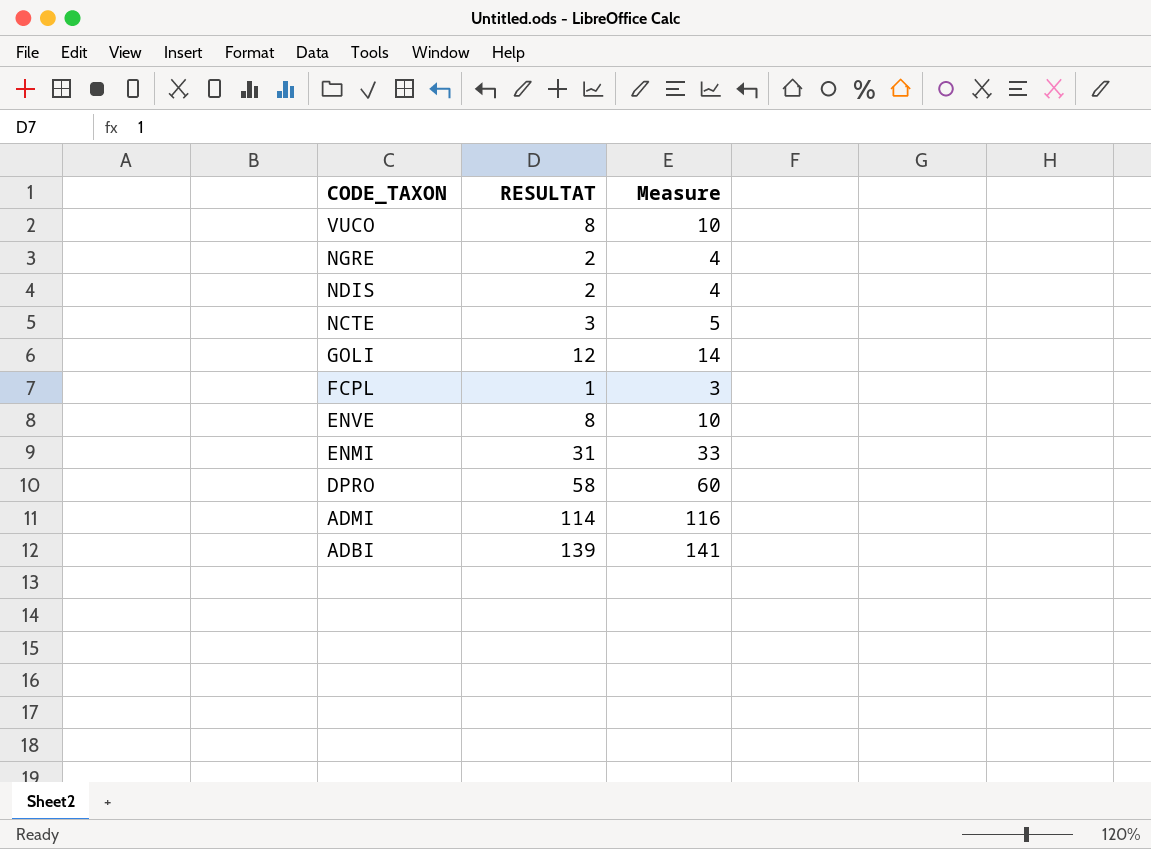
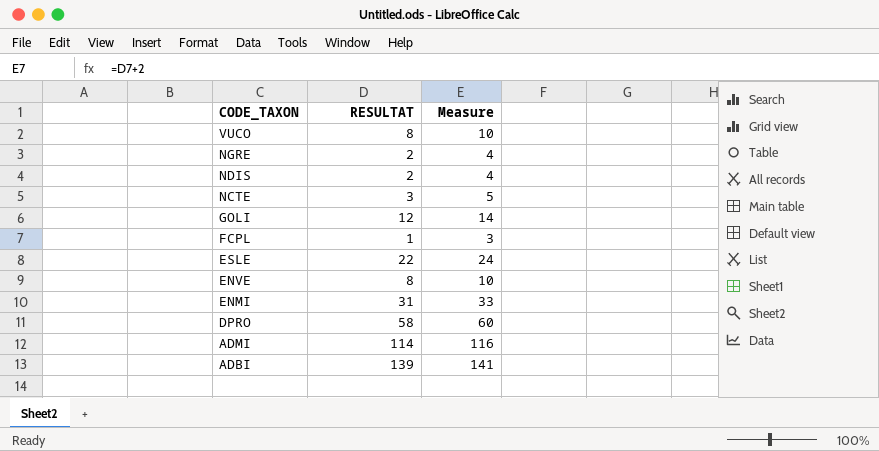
row ESLE: none -> 22 | 24

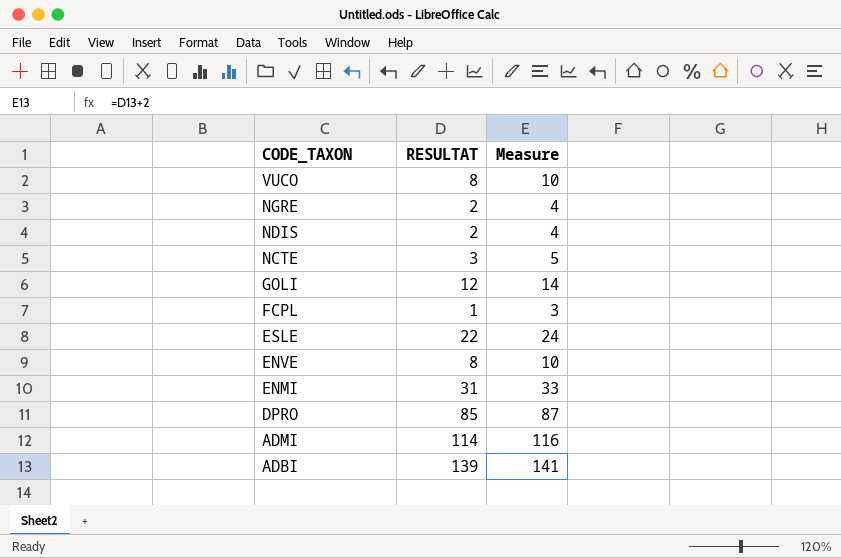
DPRO | RESULTAT: 58 -> 85
DPRO | Measure: 60 -> 87

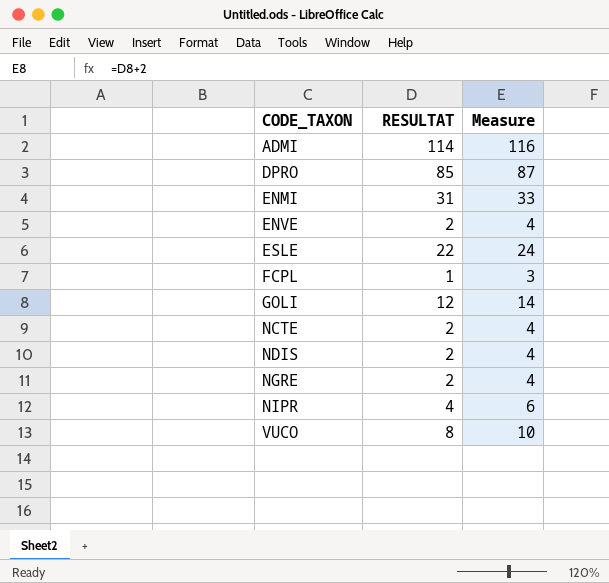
row order: CODE_TAXON descending -> CODE_TAXON ascending
row ADBI: 139 | 141 -> none
ENVE | RESULTAT: 8 -> 2
ENVE | Measure: 10 -> 4
NCTE | RESULTAT: 3 -> 2
NCTE | Measure: 5 -> 4
row NIPR: none -> 4 | 6

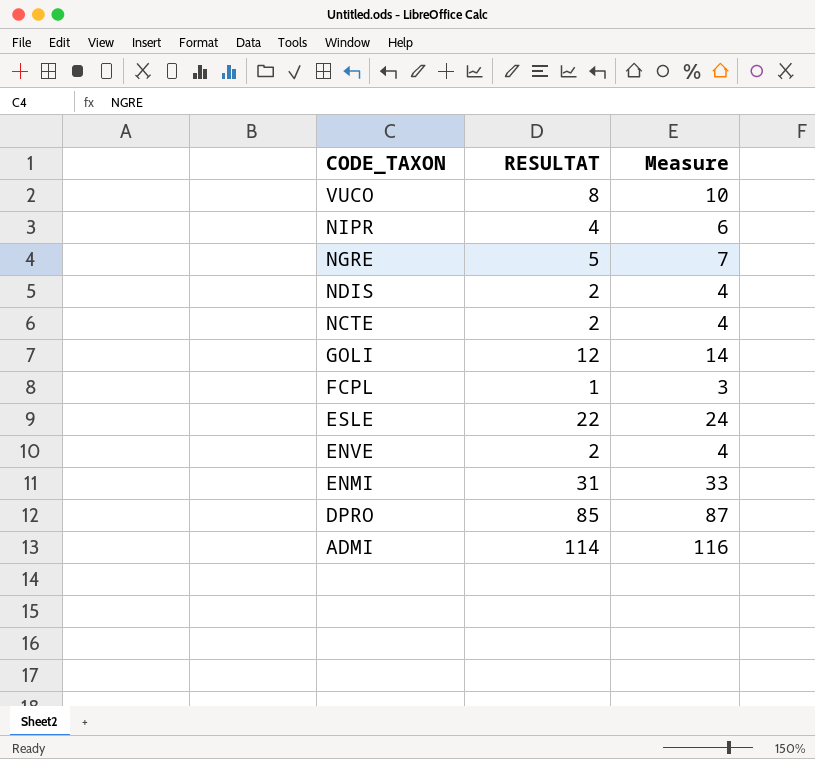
row order: CODE_TAXON ascending -> CODE_TAXON descending
NGRE | RESULTAT: 2 -> 5
NGRE | Measure: 4 -> 7

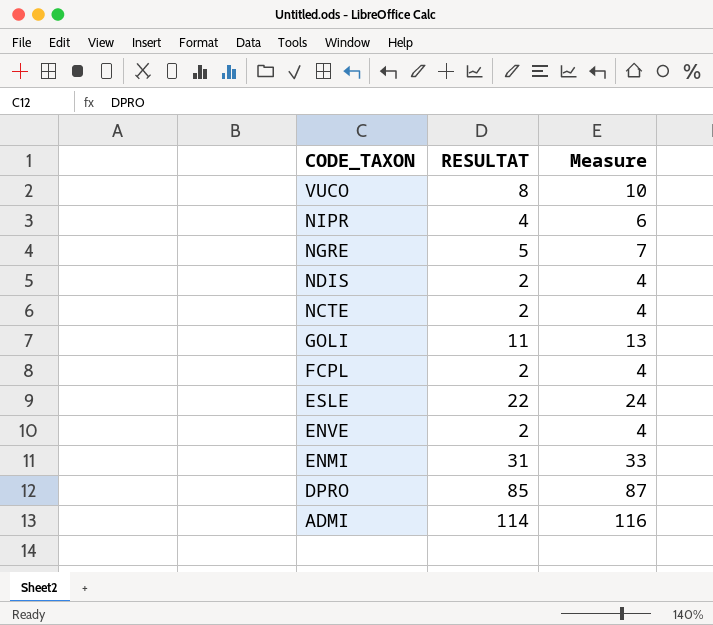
GOLI | RESULTAT: 12 -> 11
GOLI | Measure: 14 -> 13
FCPL | RESULTAT: 1 -> 2
FCPL | Measure: 3 -> 4

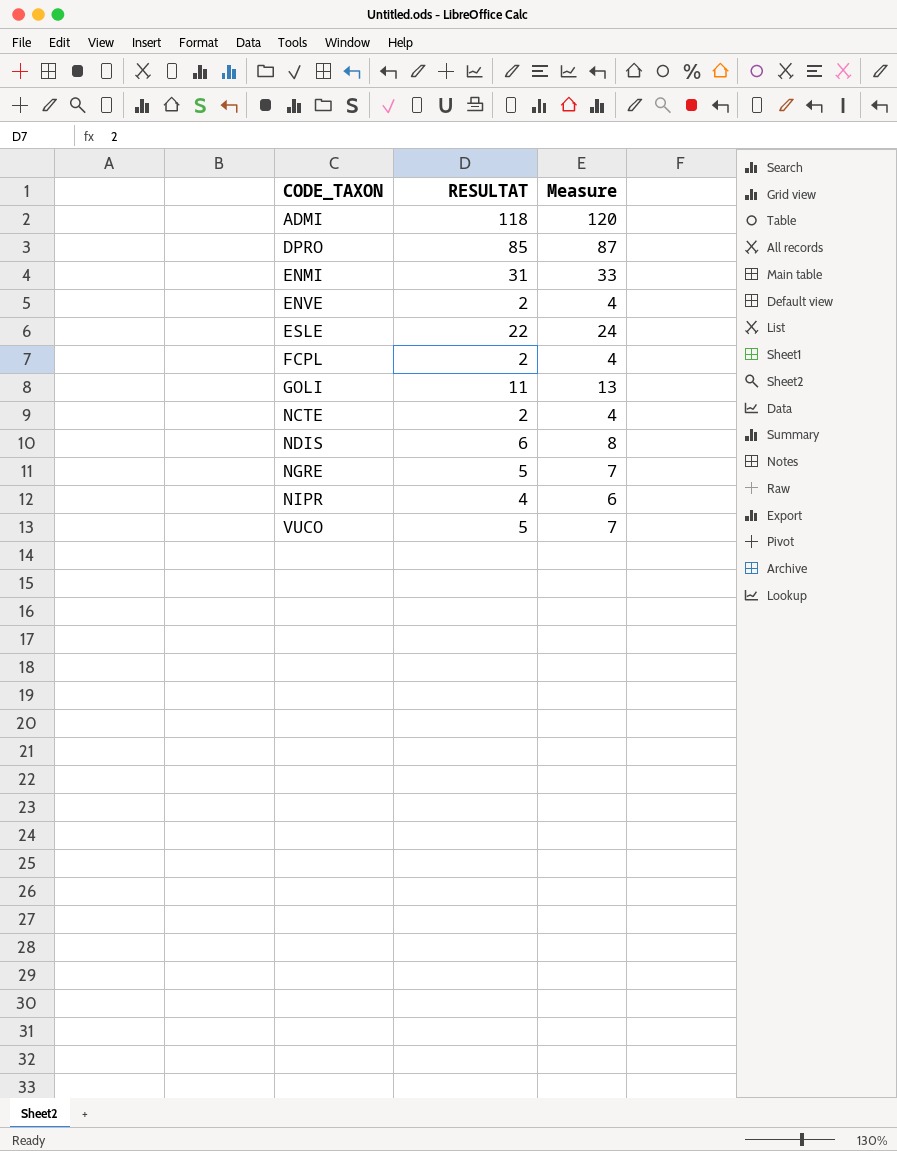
row order: CODE_TAXON descending -> CODE_TAXON ascending
ADMI | RESULTAT: 114 -> 118
ADMI | Measure: 116 -> 120
NDIS | RESULTAT: 2 -> 6
NDIS | Measure: 4 -> 8
VUCO | RESULTAT: 8 -> 5
VUCO | Measure: 10 -> 7

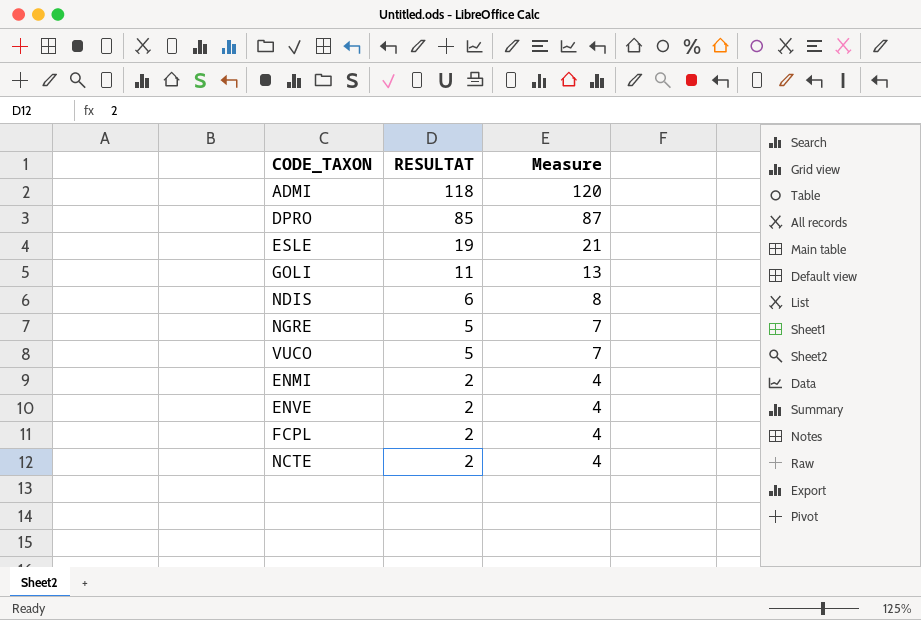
row order: CODE_TAXON ascending -> RESULTAT descending
row NIPR: 4 | 6 -> none
ESLE | RESULTAT: 22 -> 19
ESLE | Measure: 24 -> 21
ENMI | RESULTAT: 31 -> 2
ENMI | Measure: 33 -> 4

